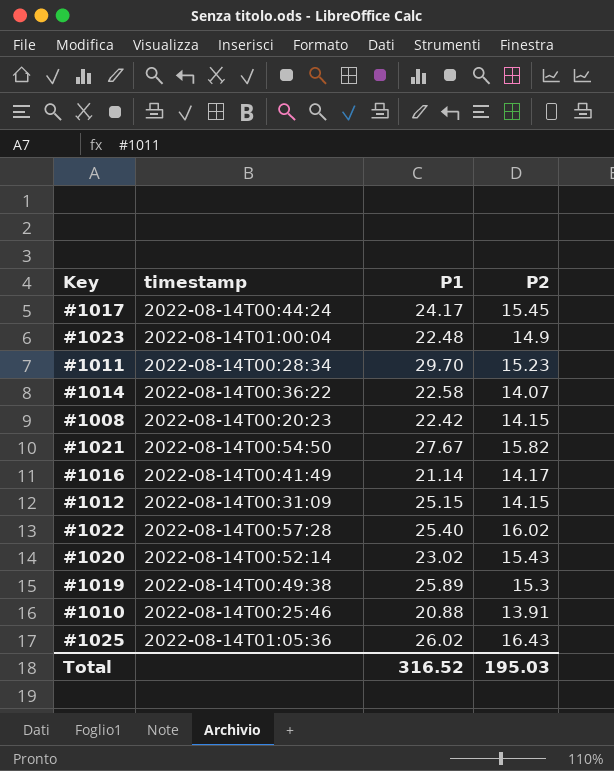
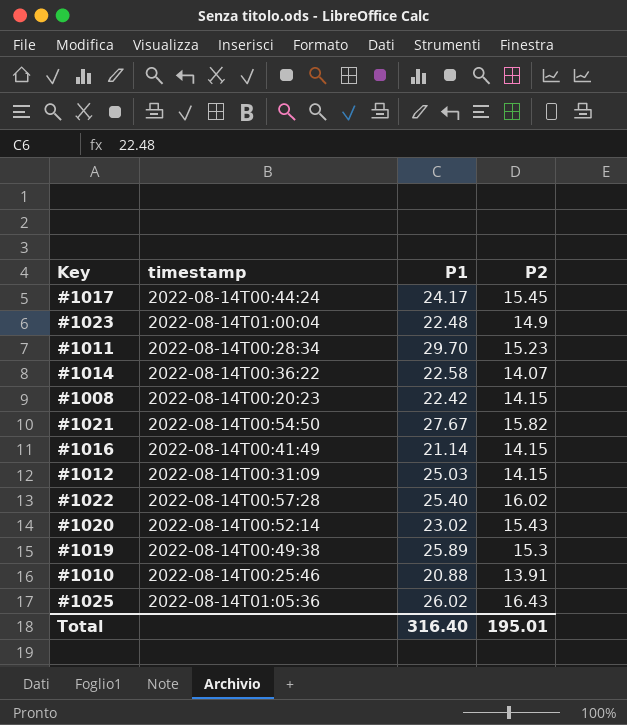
#1016 | P2: 14.17 -> 14.15
#1012 | P1: 25.15 -> 25.03
Total | P1: 316.52 -> 316.40
Total | P2: 195.03 -> 195.01

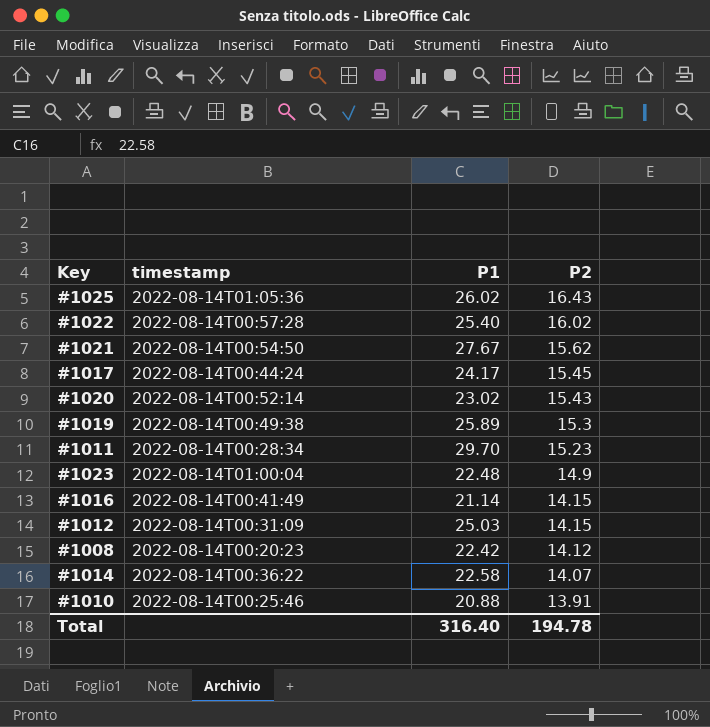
row order: none -> P2 descending
#1021 | P2: 15.82 -> 15.62
#1008 | P2: 14.15 -> 14.12
Total | P2: 195.01 -> 194.78

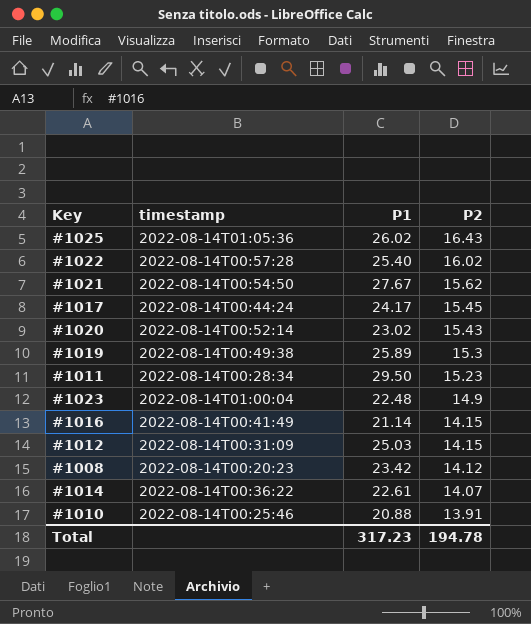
#1011 | P1: 29.70 -> 29.50
#1008 | P1: 22.42 -> 23.42
#1014 | P1: 22.58 -> 22.61
Total | P1: 316.40 -> 317.23

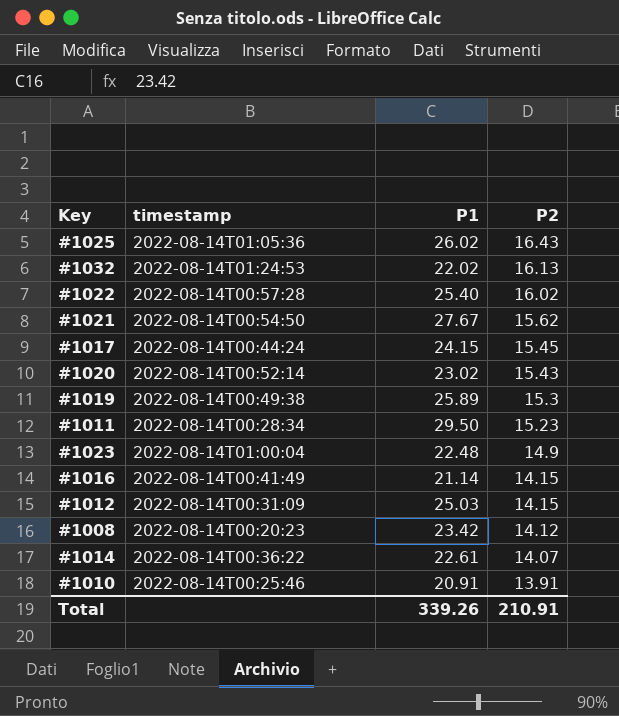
row #1032: none -> 2022-08-14T01:24:53 | 22.02 | 16.13
#1017 | P1: 24.17 -> 24.15
#1010 | P1: 20.88 -> 20.91
Total | P1: 317.23 -> 339.26
Total | P2: 194.78 -> 210.91

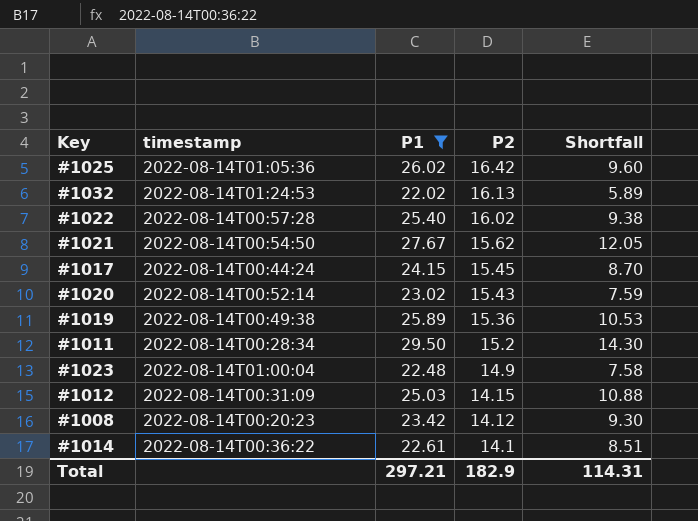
filter: none -> P1 >= 22.02
column Shortfall | formula: none -> [P1] - [P2]
#1025 | P2: 16.43 -> 16.42
#1019 | P2: 15.3 -> 15.36
#1011 | P2: 15.23 -> 15.2
#1014 | P2: 14.07 -> 14.1
Total | P1: 339.26 -> 297.21
Total | P2: 210.91 -> 182.9

